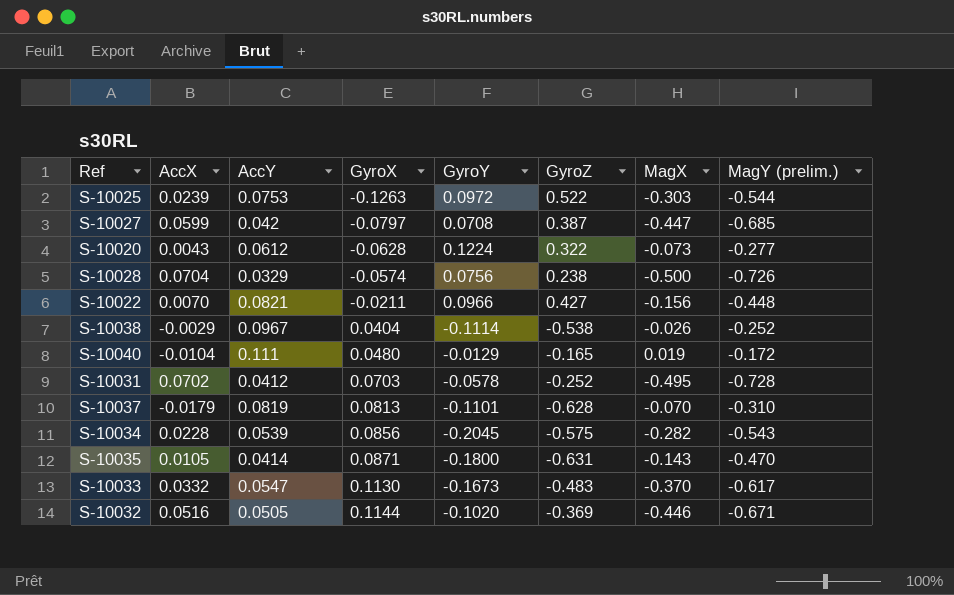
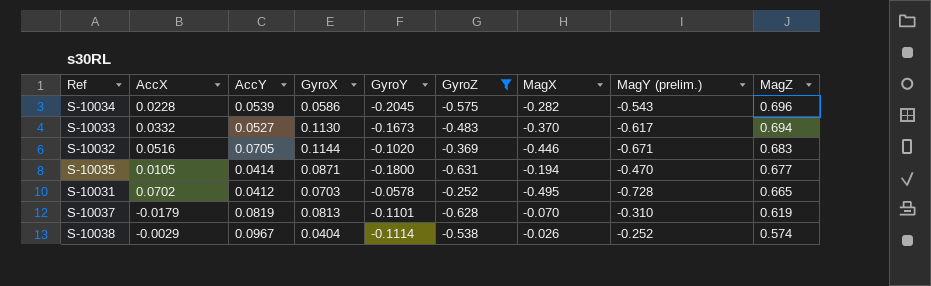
filter: none -> GyroZ <= -0.252
row order: GyroX ascending -> MagZ descending
column MagZ | position: none -> 9
S-10034 | GyroX: 0.0856 -> 0.0586
S-10033 | AccY: 0.0547 -> 0.0527
S-10032 | AccY: 0.0505 -> 0.0705
S-10035 | MagX: -0.143 -> -0.194

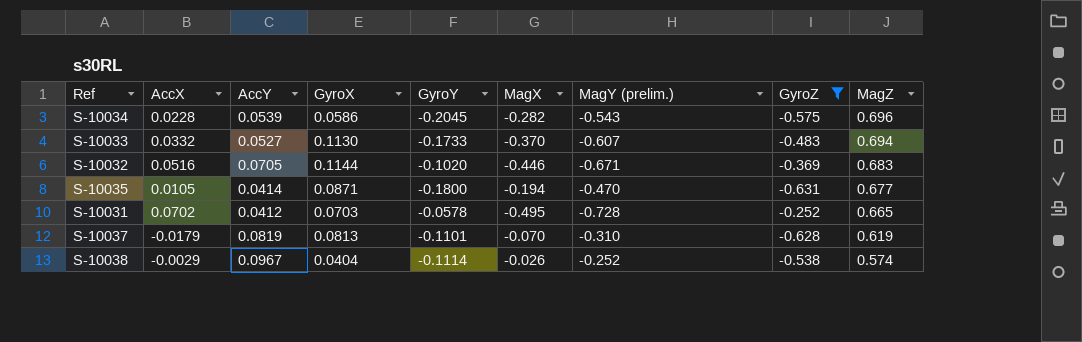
column GyroZ | position: 6 -> 8
S-10033 | GyroY: -0.1673 -> -0.1733
S-10033 | MagY (prelim.): -0.617 -> -0.607

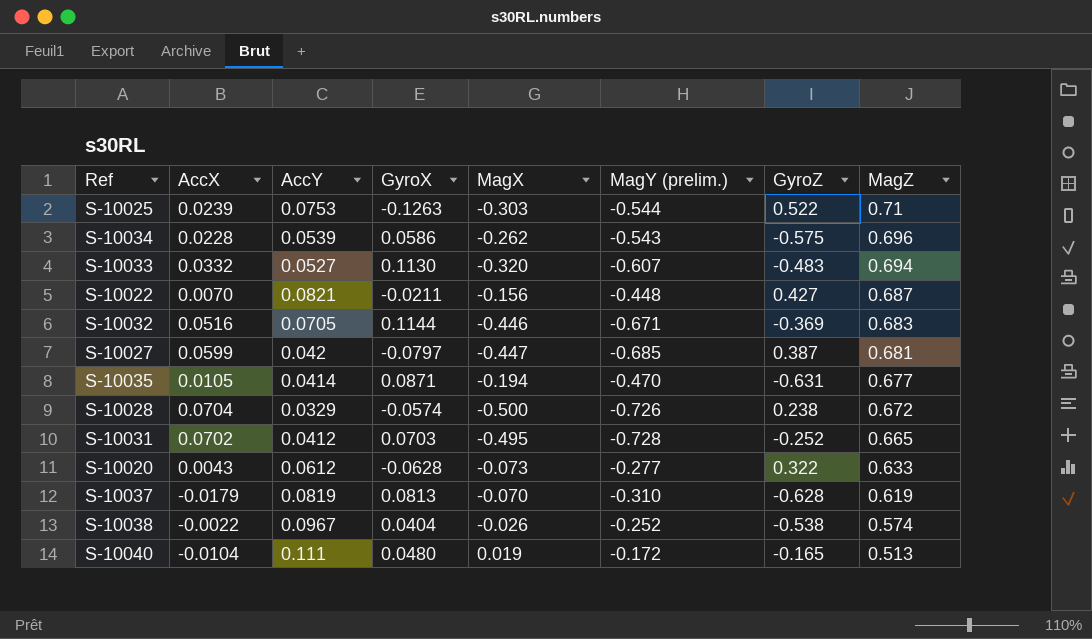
filter: GyroZ <= -0.252 -> none
column GyroY | position: 5 -> none
S-10034 | MagX: -0.282 -> -0.262
S-10033 | MagX: -0.370 -> -0.320
S-10038 | AccX: -0.0029 -> -0.0022

